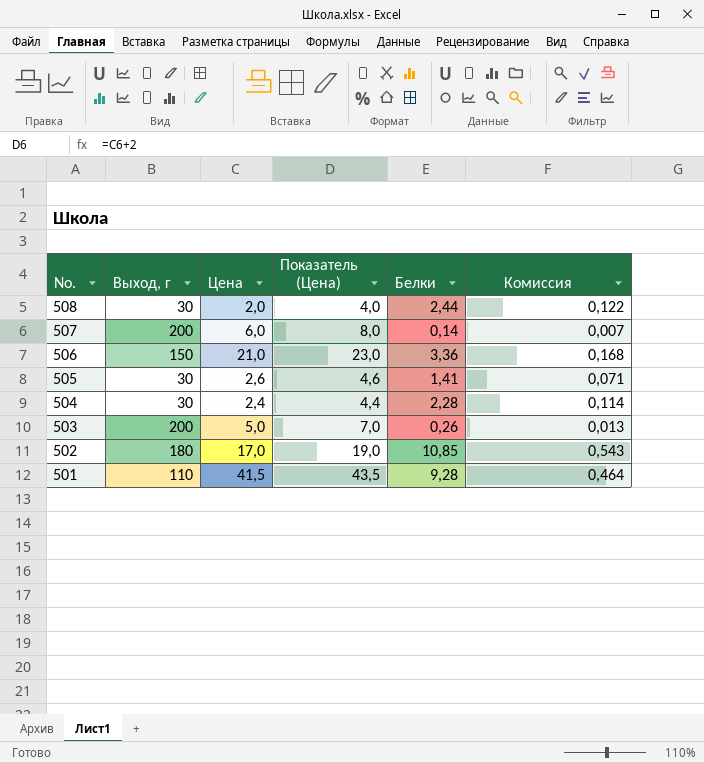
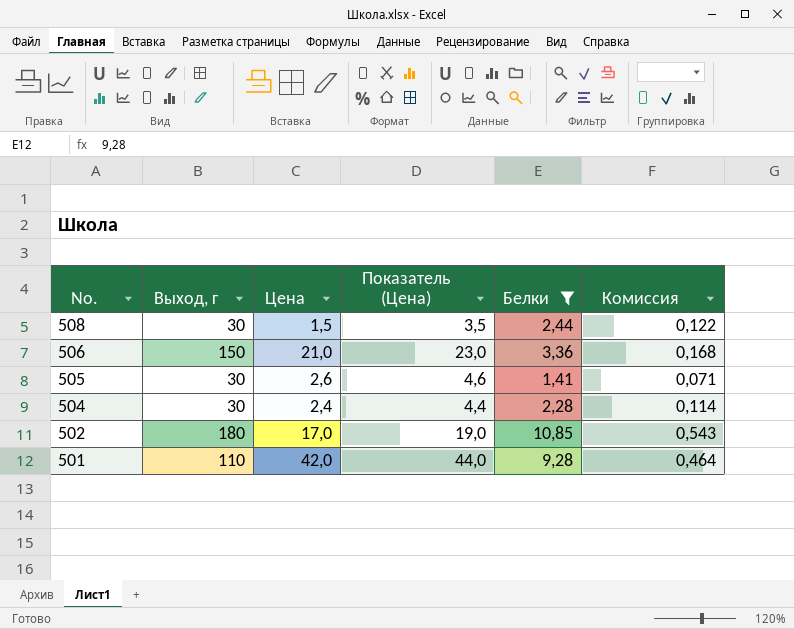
filter: none -> Белки >= 1,41
508 | Цена: 2,0 -> 1,5
508 | Показатель (Цена): 4,0 -> 3,5
501 | Цена: 41,5 -> 42,0
501 | Показатель (Цена): 43,5 -> 44,0

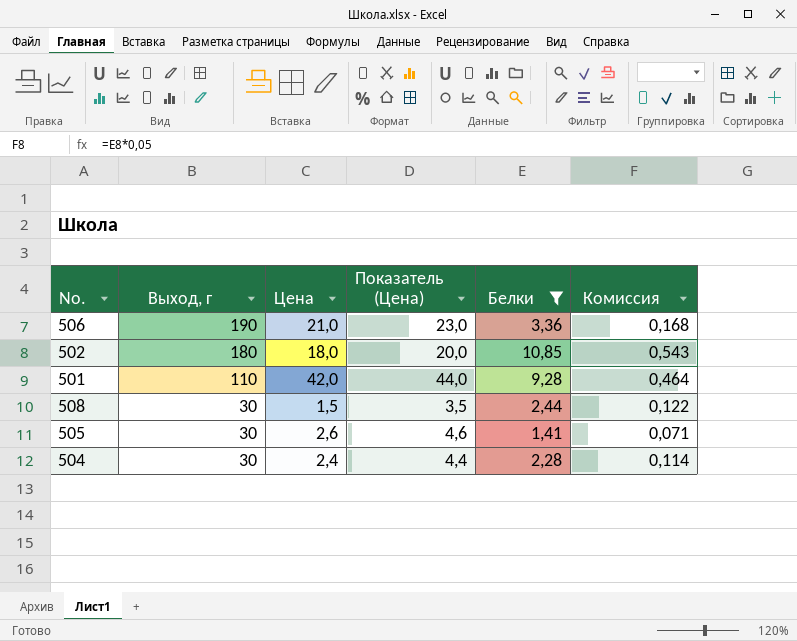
row order: No. descending -> Выход, г descending
506 | Выход, г: 150 -> 190
502 | Цена: 17,0 -> 18,0
502 | Показатель (Цена): 19,0 -> 20,0

